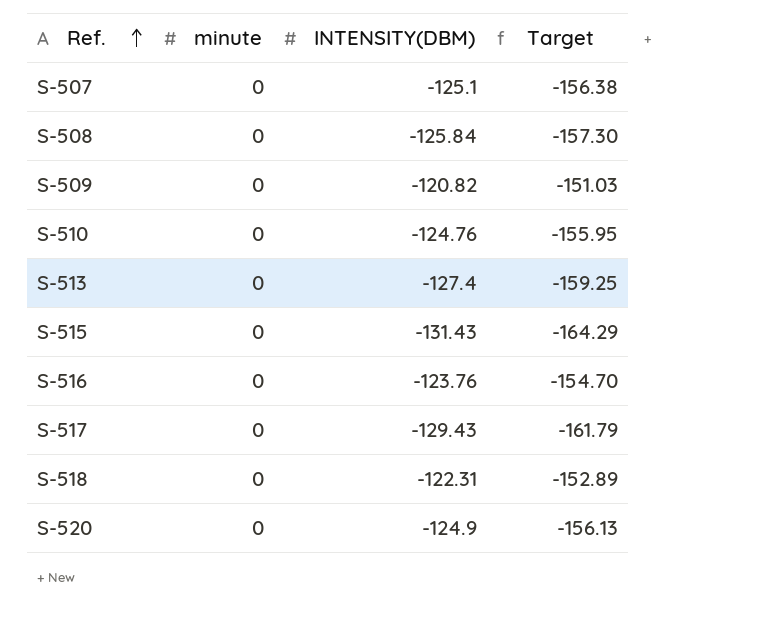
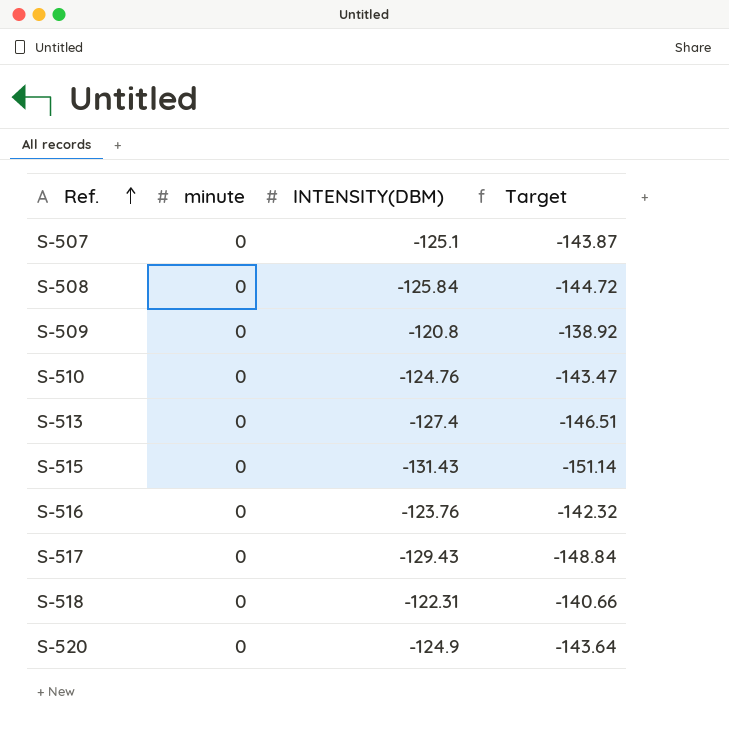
column Target | formula: [INTENSITY(DBM)] * 1.25 -> [INTENSITY(DBM)] * 1.15
S-509 | INTENSITY(DBM): -120.82 -> -120.8

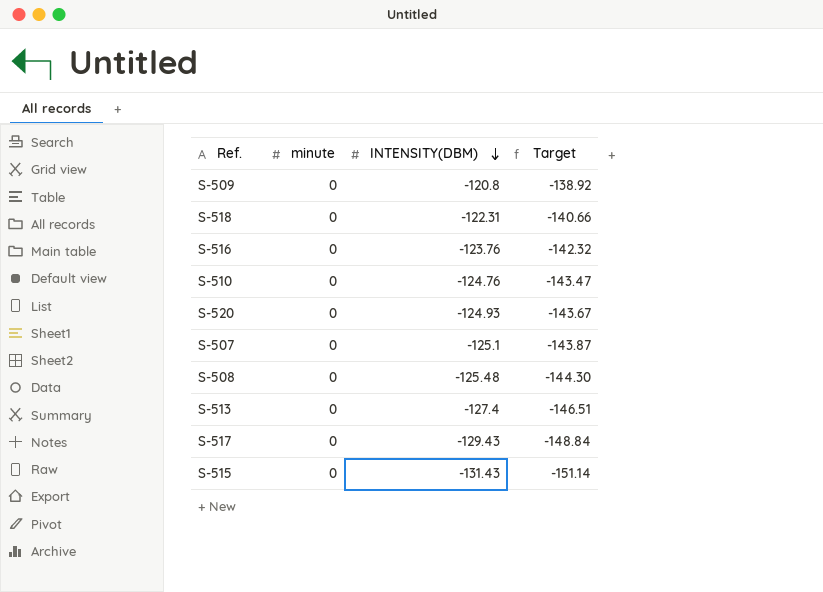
row order: Ref. ascending -> INTENSITY(DBM) descending
S-520 | INTENSITY(DBM): -124.9 -> -124.93
S-520 | Target: -143.64 -> -143.67
S-508 | INTENSITY(DBM): -125.84 -> -125.48
S-508 | Target: -144.72 -> -144.30

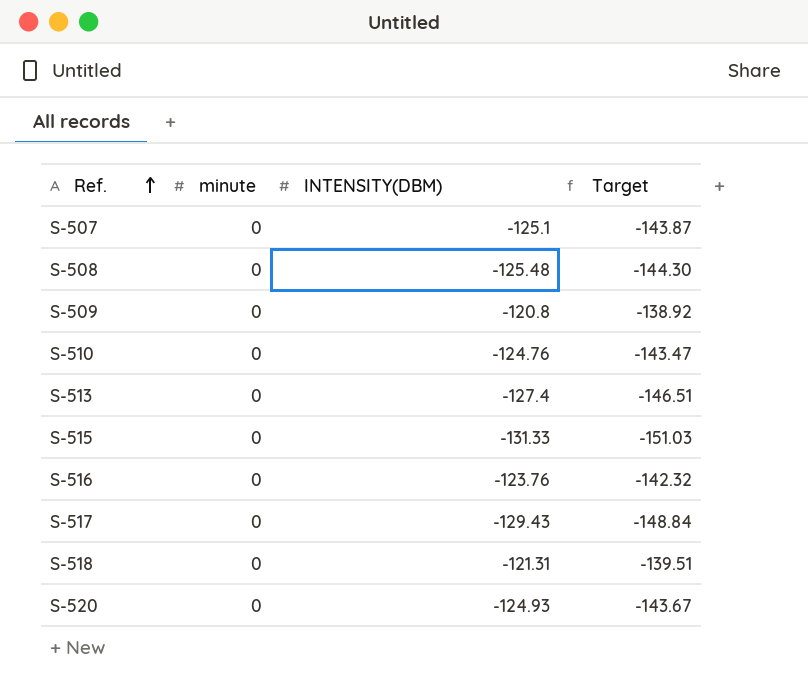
row order: INTENSITY(DBM) descending -> Ref. ascending
S-515 | INTENSITY(DBM): -131.43 -> -131.33
S-515 | Target: -151.14 -> -151.03
S-518 | INTENSITY(DBM): -122.31 -> -121.31
S-518 | Target: -140.66 -> -139.51

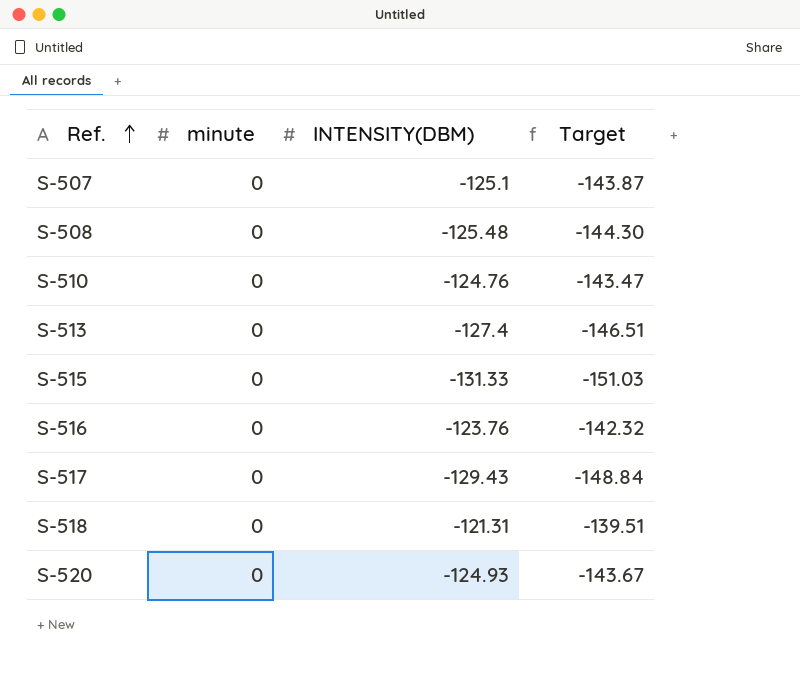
row S-509: 0 | -120.8 | -138.92 -> none

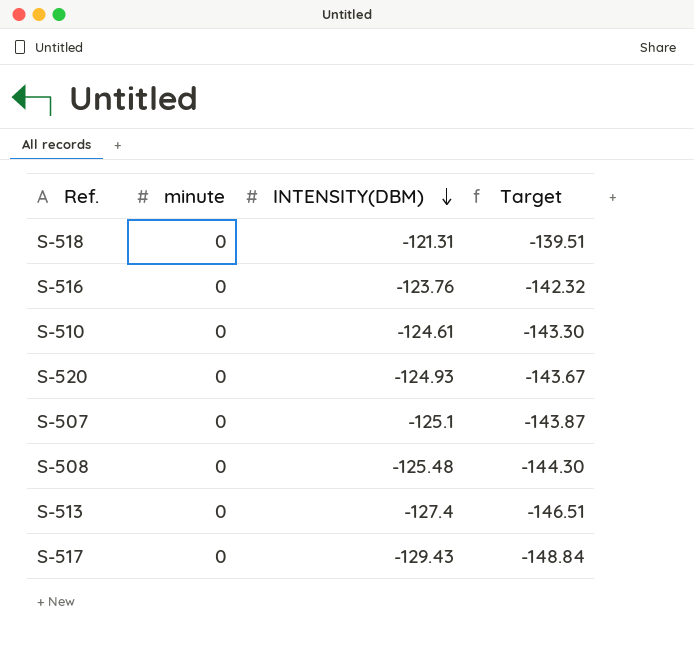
row order: Ref. ascending -> INTENSITY(DBM) descending
row S-515: 0 | -131.33 | -151.03 -> none
S-510 | INTENSITY(DBM): -124.76 -> -124.61
S-510 | Target: -143.47 -> -143.30

